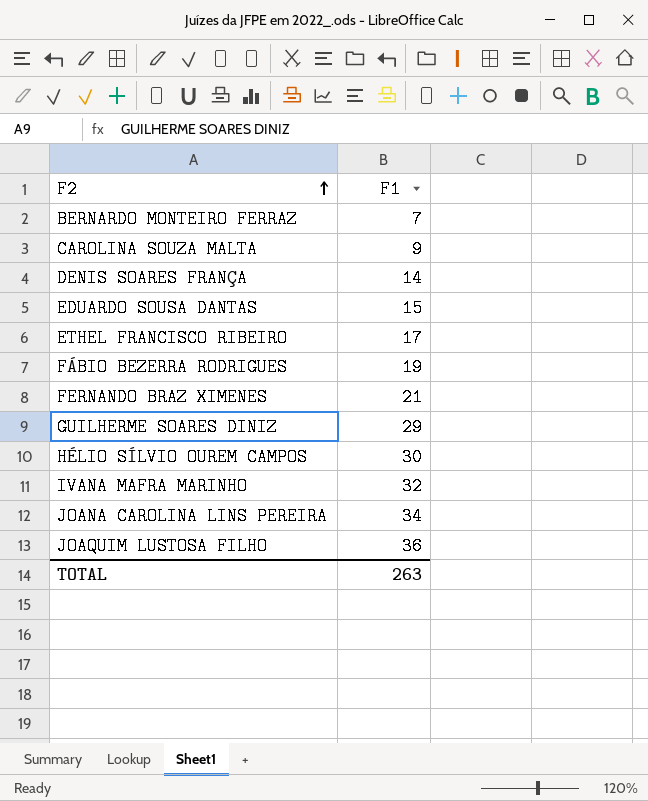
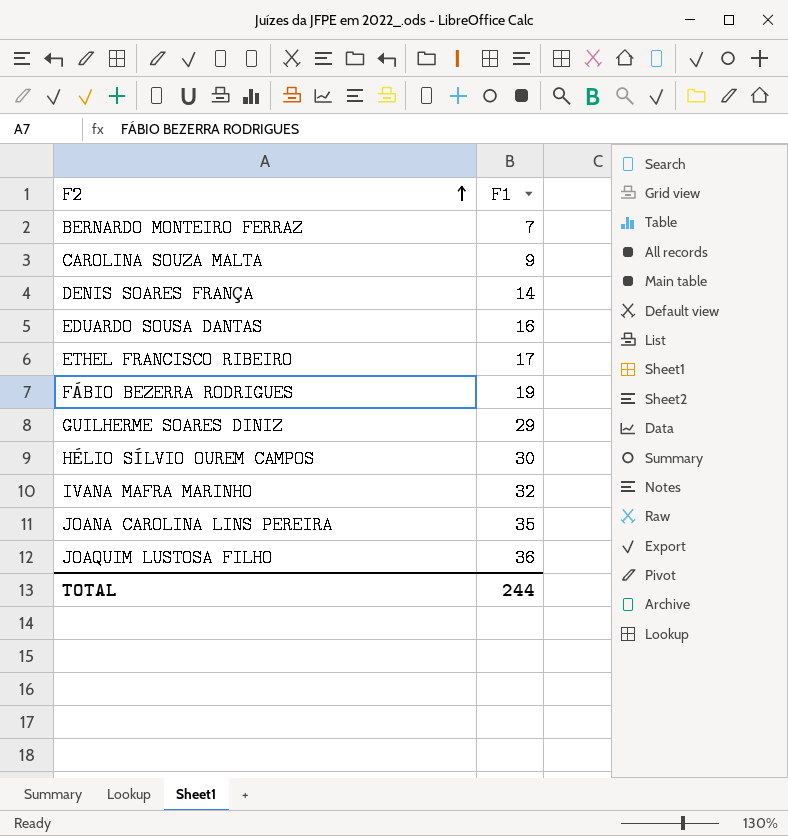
row FERNANDO BRAZ XIMENES: 21 -> none
EDUARDO SOUSA DANTAS | F1: 15 -> 16
JOANA CAROLINA LINS PEREIRA | F1: 34 -> 35
TOTAL | F1: 263 -> 244

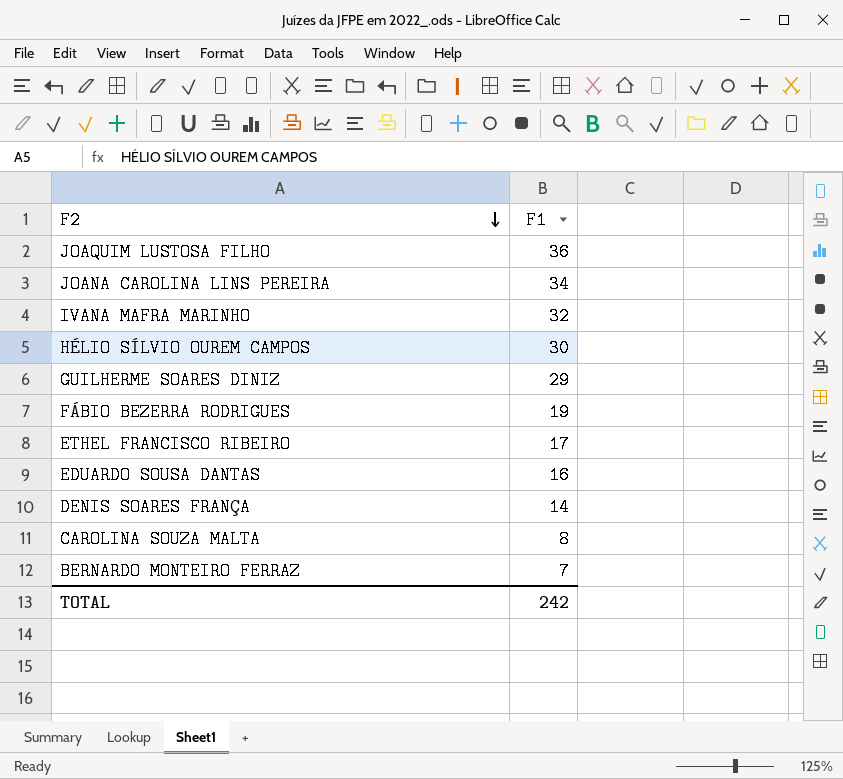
row order: F2 ascending -> F2 descending
JOANA CAROLINA LINS PEREIRA | F1: 35 -> 34
CAROLINA SOUZA MALTA | F1: 9 -> 8
TOTAL | F1: 244 -> 242

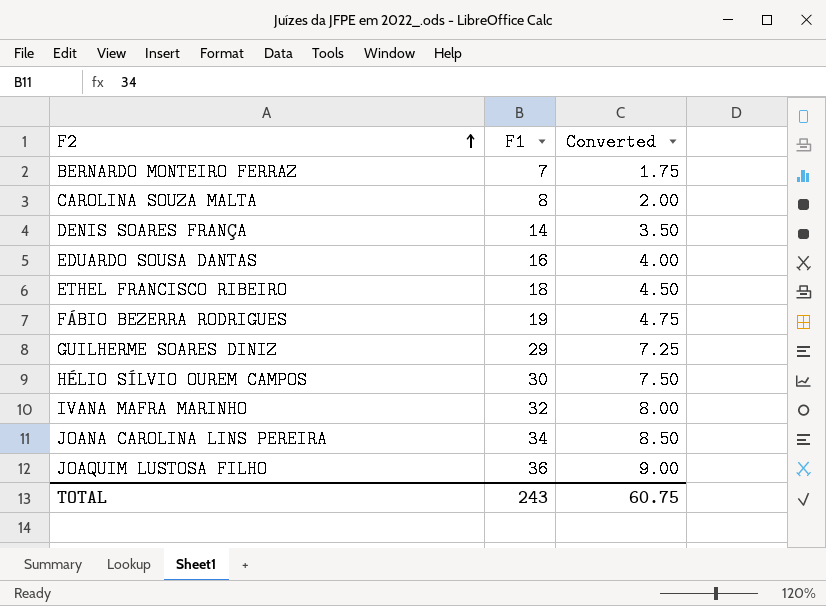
row order: F2 descending -> F2 ascending
column Converted | formula: none -> [F1] * 0.25
ETHEL FRANCISCO RIBEIRO | F1: 17 -> 18
TOTAL | F1: 242 -> 243

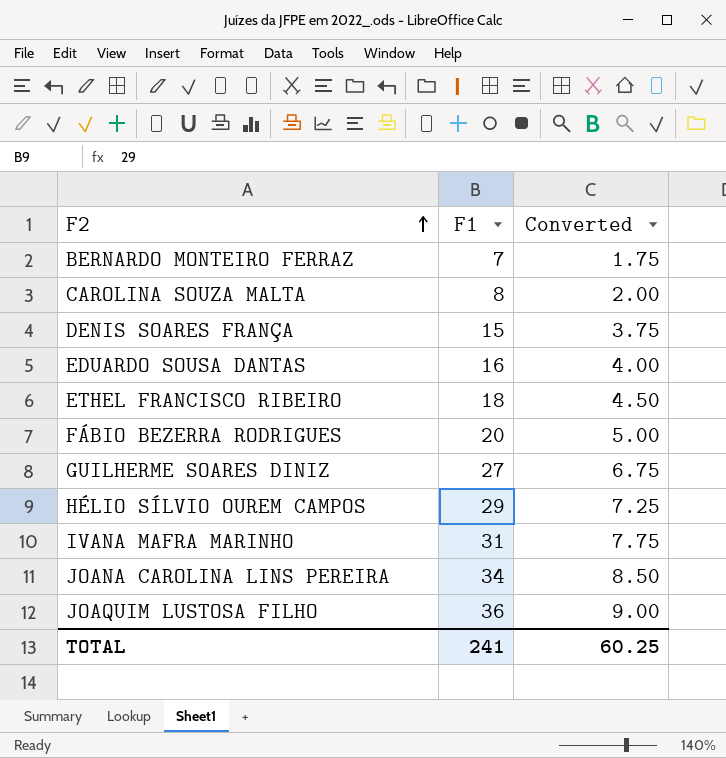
DENIS SOARES FRANÇA | F1: 14 -> 15
DENIS SOARES FRANÇA | Converted: 3.50 -> 3.75
FÁBIO BEZERRA RODRIGUES | F1: 19 -> 20
FÁBIO BEZERRA RODRIGUES | Converted: 4.75 -> 5.00
GUILHERME SOARES DINIZ | F1: 29 -> 27
GUILHERME SOARES DINIZ | Converted: 7.25 -> 6.75
HÉLIO SÍLVIO OUREM CAMPOS | F1: 30 -> 29
HÉLIO SÍLVIO OUREM CAMPOS | Converted: 7.50 -> 7.25
IVANA MAFRA MARINHO | F1: 32 -> 31
IVANA MAFRA MARINHO | Converted: 8.00 -> 7.75
TOTAL | F1: 243 -> 241
TOTAL | Converted: 60.75 -> 60.25

